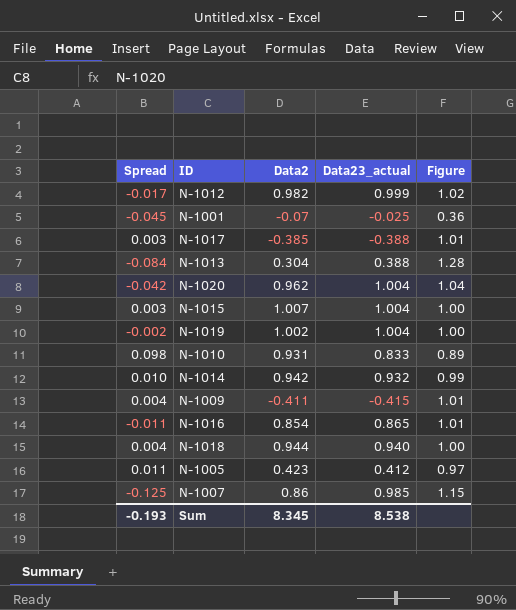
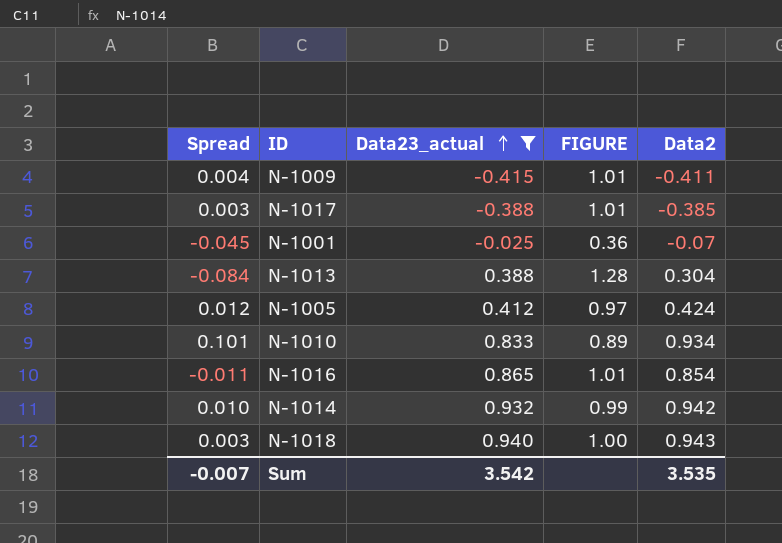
filter: none -> Data23_actual <= 0.940
row order: none -> Data23_actual ascending
column name: Figure -> FIGURE
column Data2 | position: 3 -> 5
N-1005 | Spread: 0.011 -> 0.012
N-1005 | Data2: 0.423 -> 0.424
N-1010 | Spread: 0.098 -> 0.101
N-1010 | Data2: 0.931 -> 0.934
N-1018 | Spread: 0.004 -> 0.003
N-1018 | Data2: 0.944 -> 0.943
Sum | Spread: -0.193 -> -0.007
Sum | Data23_actual: 8.538 -> 3.542
Sum | Data2: 8.345 -> 3.535

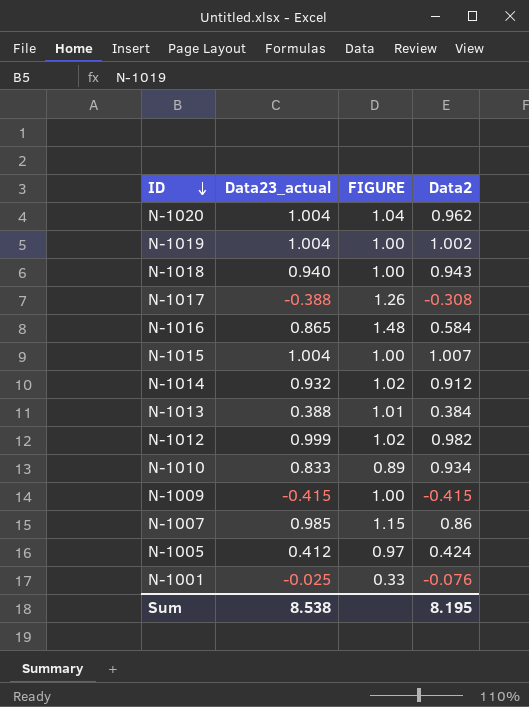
filter: Data23_actual <= 0.940 -> none
row order: Data23_actual ascending -> ID descending
column Spread | formula: [Data2] - [Data23_actual] -> none
N-1017 | FIGURE: 1.01 -> 1.26
N-1017 | Data2: -0.385 -> -0.308
N-1016 | FIGURE: 1.01 -> 1.48
N-1016 | Data2: 0.854 -> 0.584
N-1014 | FIGURE: 0.99 -> 1.02
N-1014 | Data2: 0.942 -> 0.912
N-1013 | FIGURE: 1.28 -> 1.01
N-1013 | Data2: 0.304 -> 0.384
N-1009 | FIGURE: 1.01 -> 1.00
N-1009 | Data2: -0.411 -> -0.415
N-1001 | FIGURE: 0.36 -> 0.33
N-1001 | Data2: -0.07 -> -0.076
Sum | Data23_actual: 3.542 -> 8.538
Sum | Data2: 3.535 -> 8.195

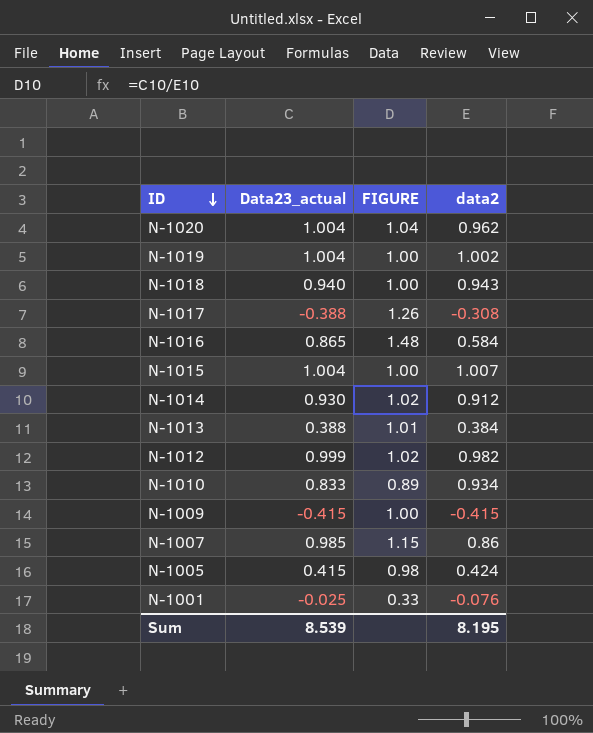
column name: Data2 -> data2
N-1014 | Data23_actual: 0.932 -> 0.930
N-1005 | Data23_actual: 0.412 -> 0.415
N-1005 | FIGURE: 0.97 -> 0.98
Sum | Data23_actual: 8.538 -> 8.539

